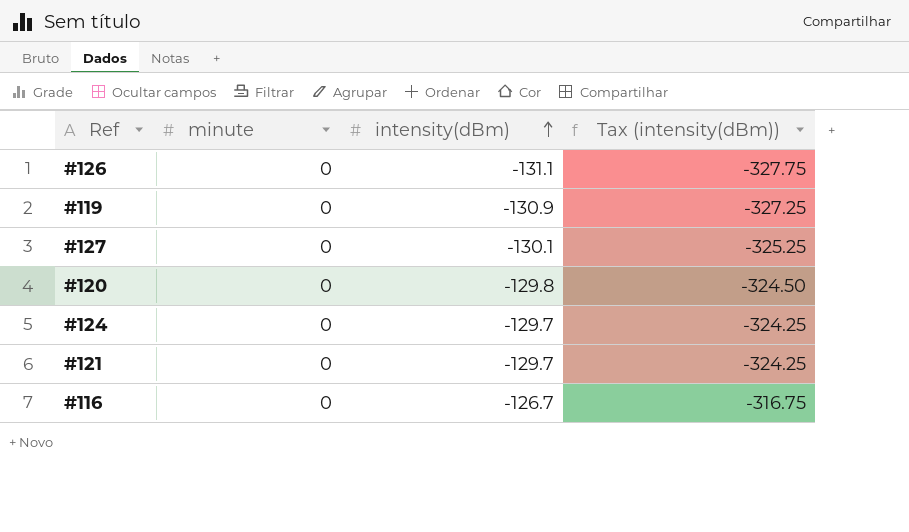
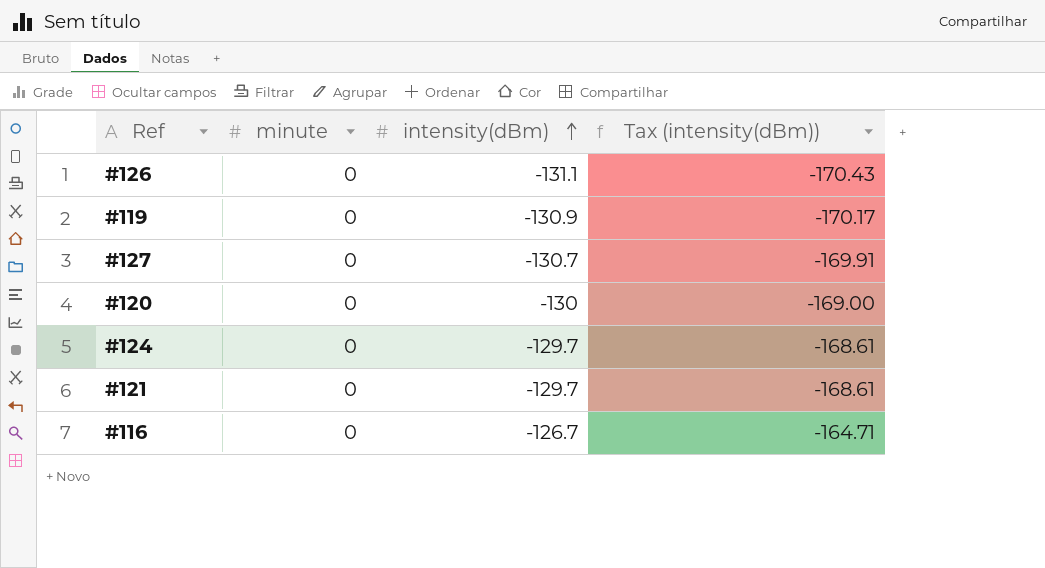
column Tax (intensity(dBm)) | formula: [intensity(dBm)] * 2.5 -> [intensity(dBm)] * 1.3
#127 | intensity(dBm): -130.1 -> -130.7
#120 | intensity(dBm): -129.8 -> -130

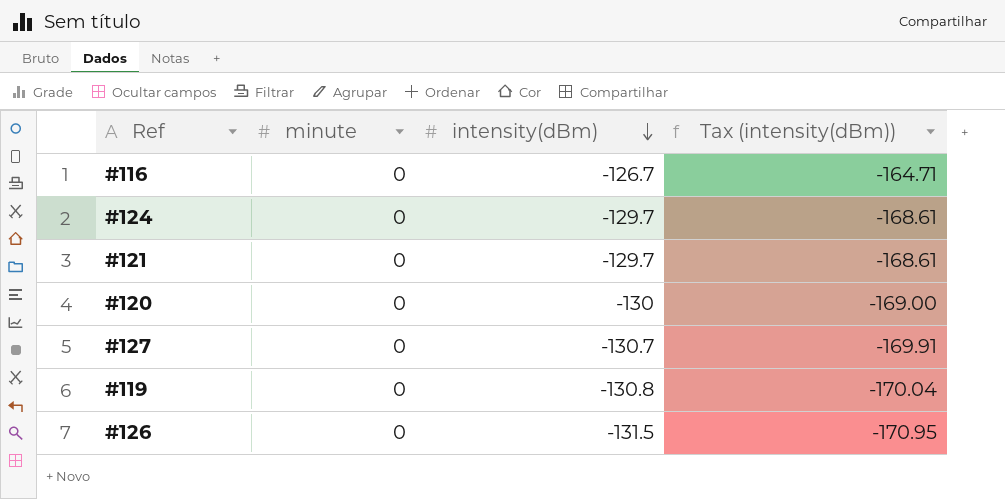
row order: intensity(dBm) ascending -> intensity(dBm) descending
#119 | intensity(dBm): -130.9 -> -130.8
#119 | Tax (intensity(dBm)): -170.17 -> -170.04
#126 | intensity(dBm): -131.1 -> -131.5
#126 | Tax (intensity(dBm)): -170.43 -> -170.95

